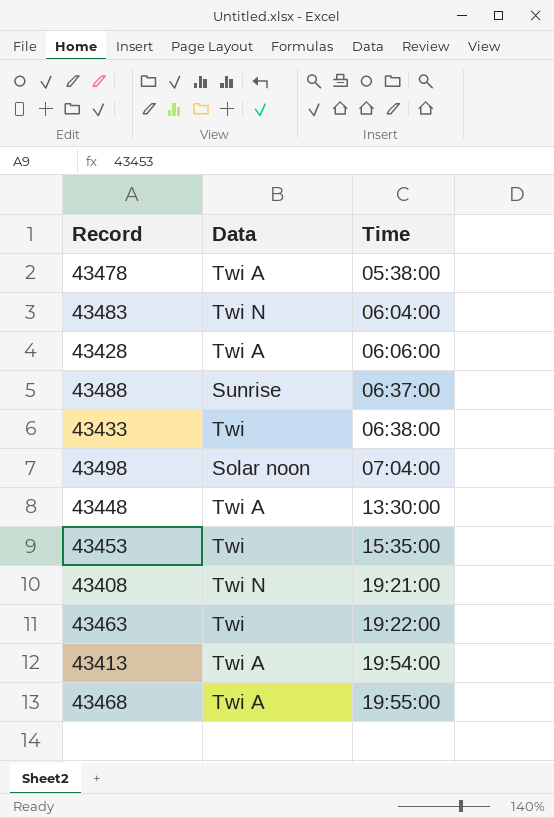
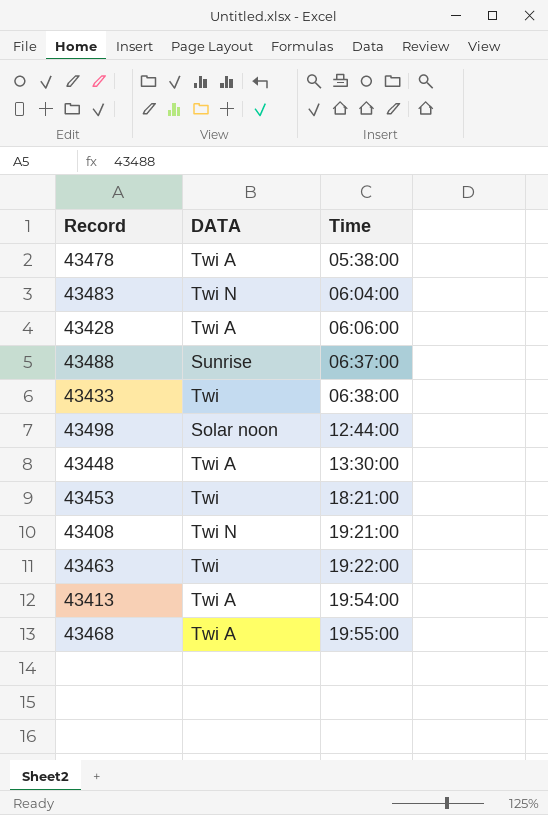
column name: Data -> DATA
43498 | Time: 07:04:00 -> 12:44:00
43453 | Time: 15:35:00 -> 18:21:00

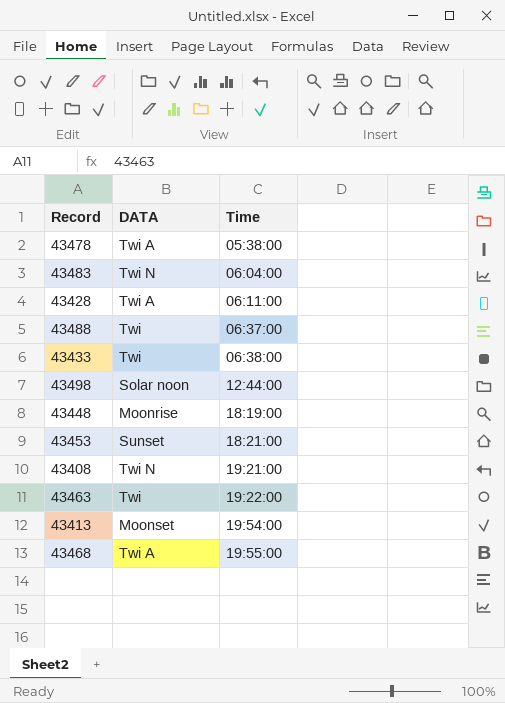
43428 | Time: 06:06:00 -> 06:11:00
43488 | DATA: Sunrise -> Twi
43448 | DATA: Twi A -> Moonrise
43448 | Time: 13:30:00 -> 18:19:00
43453 | DATA: Twi -> Sunset
43413 | DATA: Twi A -> Moonset

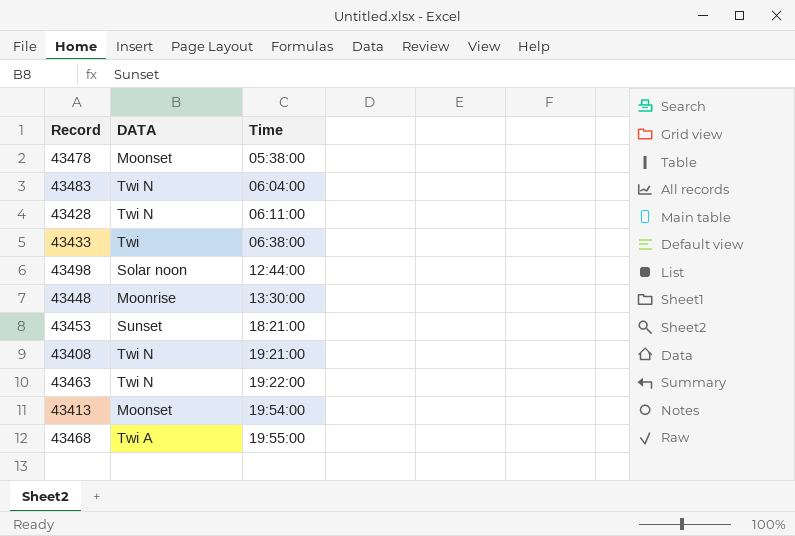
row 43488: Twi | 06:37:00 -> none
43478 | DATA: Twi A -> Moonset
43428 | DATA: Twi A -> Twi N
43448 | Time: 18:19:00 -> 13:30:00
43463 | DATA: Twi -> Twi N

